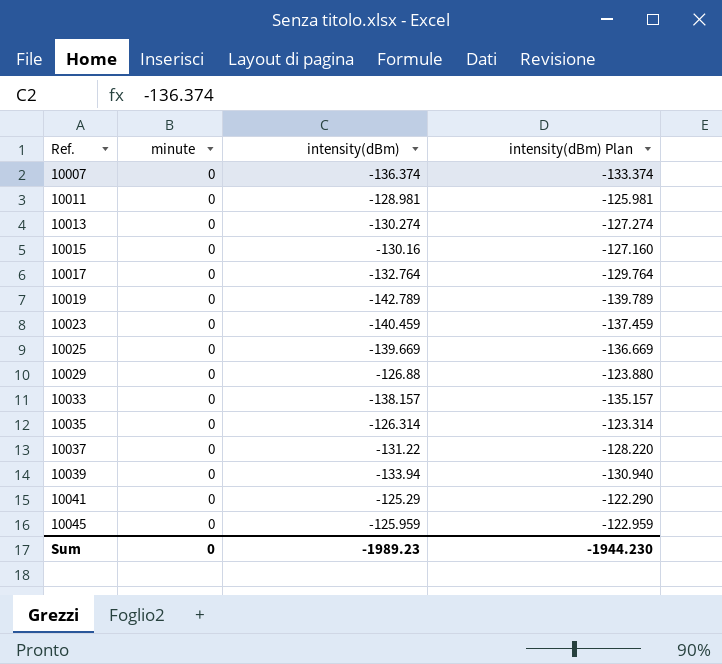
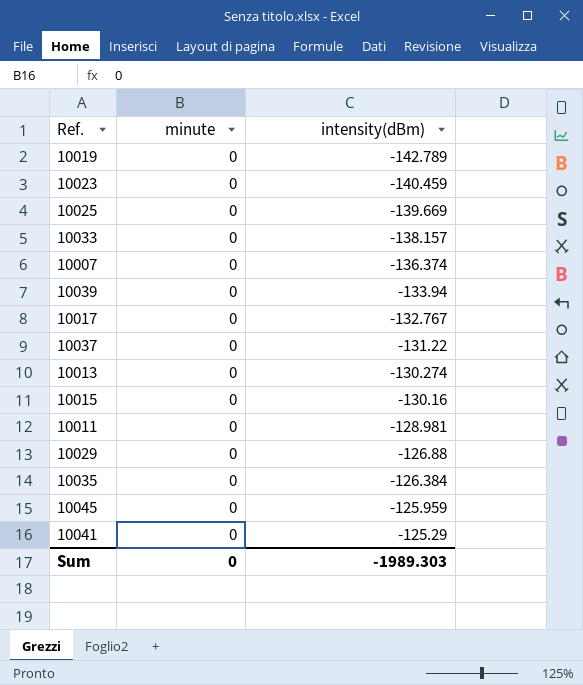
row order: Ref. ascending -> intensity(dBm) ascending
column intensity(dBm) Plan | formula: [intensity(dBm)] + 3 -> none
10017 | intensity(dBm): -132.764 -> -132.767
10035 | intensity(dBm): -126.314 -> -126.384
Sum | intensity(dBm): -1989.23 -> -1989.303

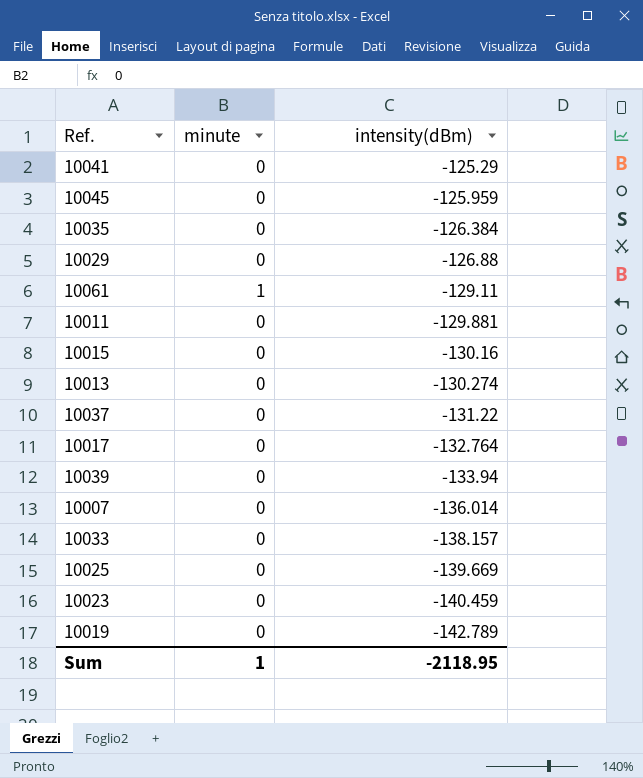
row order: intensity(dBm) ascending -> intensity(dBm) descending
row 10061: none -> 1 | -129.11
10011 | intensity(dBm): -128.981 -> -129.881
10017 | intensity(dBm): -132.767 -> -132.764
10007 | intensity(dBm): -136.374 -> -136.014
Sum | minute: 0 -> 1
Sum | intensity(dBm): -1989.303 -> -2118.95

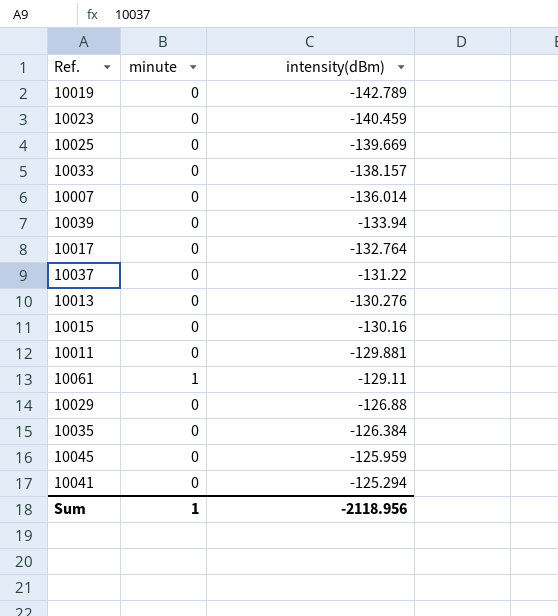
row order: intensity(dBm) descending -> intensity(dBm) ascending
10013 | intensity(dBm): -130.274 -> -130.276
10041 | intensity(dBm): -125.29 -> -125.294
Sum | intensity(dBm): -2118.95 -> -2118.956

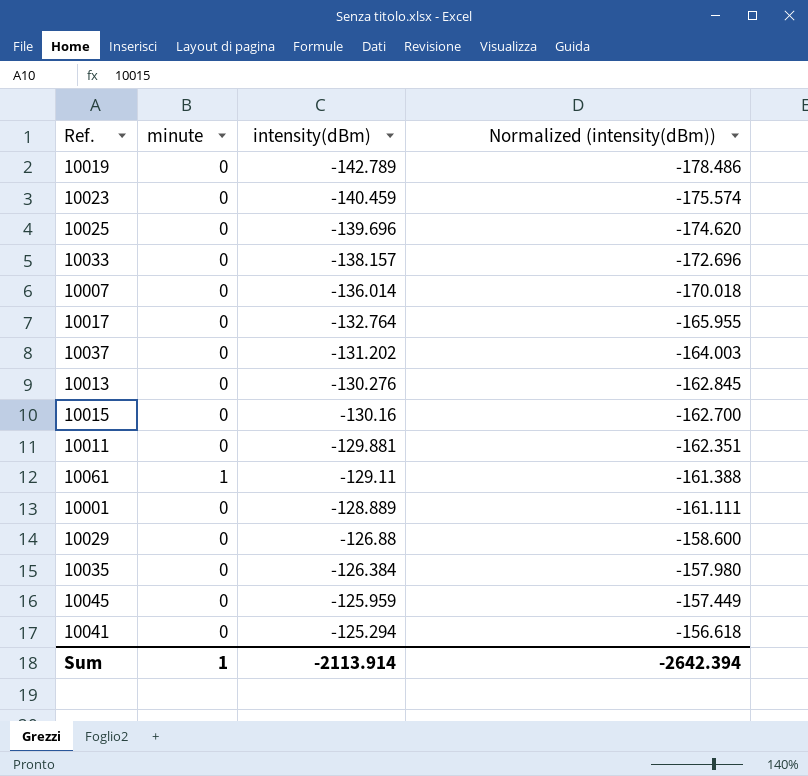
column Normalized (intensity(dBm)) | formula: none -> [intensity(dBm)] * 1.25
row 10039: 0 | -133.94 -> none
10025 | intensity(dBm): -139.669 -> -139.696
10037 | intensity(dBm): -131.22 -> -131.202
row 10001: none -> 0 | -128.889 | -161.111
Sum | intensity(dBm): -2118.956 -> -2113.914

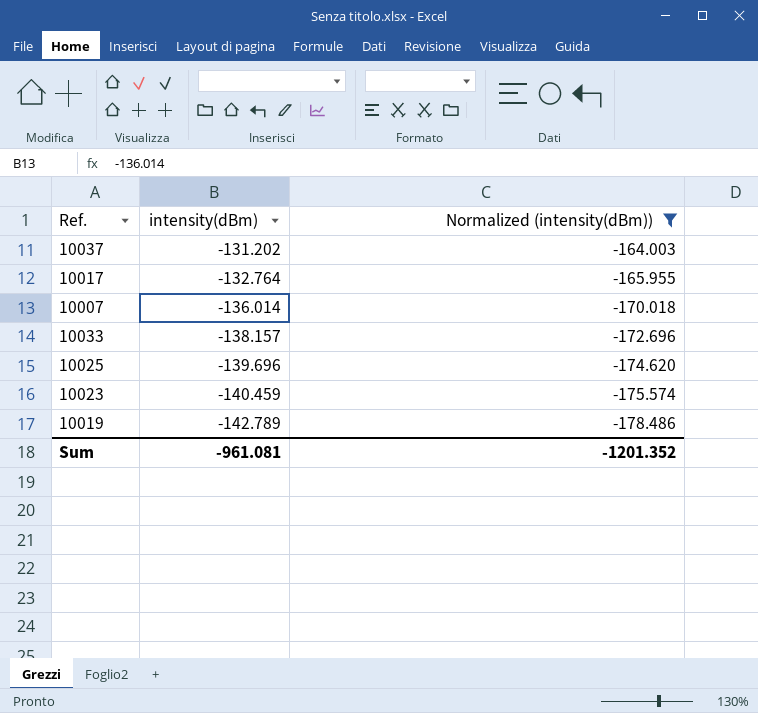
filter: none -> Normalized (intensity(dBm)) <= -164.003
row order: intensity(dBm) ascending -> intensity(dBm) descending
column minute | position: 2 -> none
Sum | intensity(dBm): -2113.914 -> -961.081
Sum | Normalized (intensity(dBm)): -2642.394 -> -1201.352

